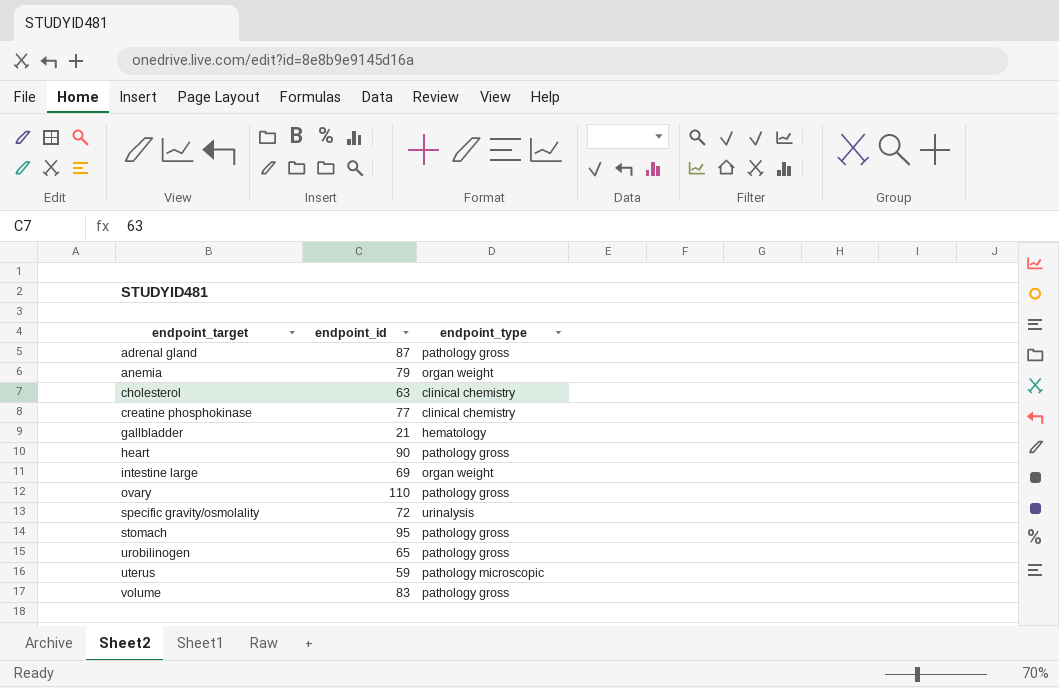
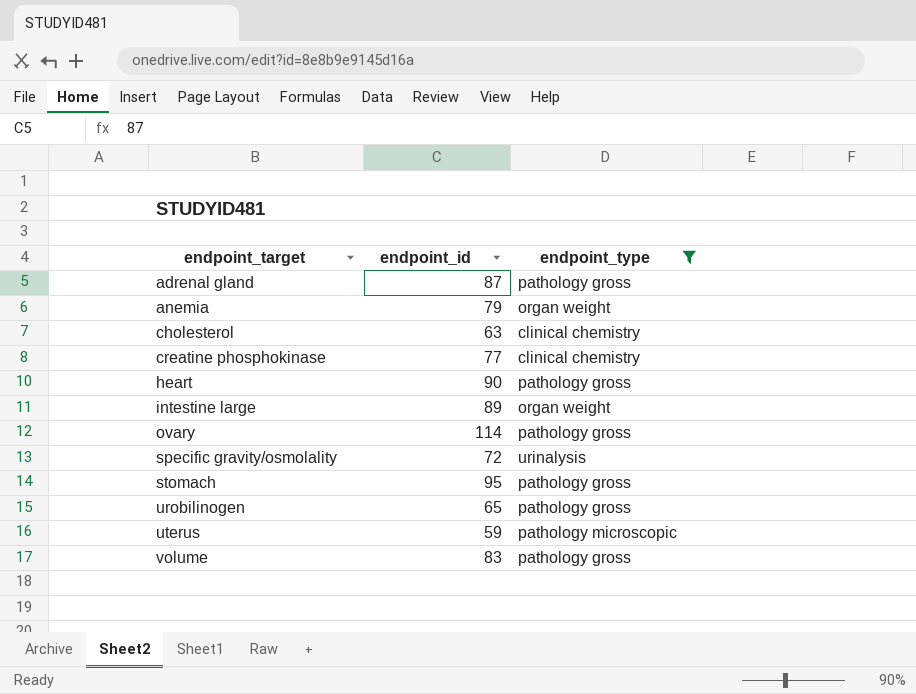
filter: none -> endpoint_type != hematology
intestine large | endpoint_id: 69 -> 89
ovary | endpoint_id: 110 -> 114

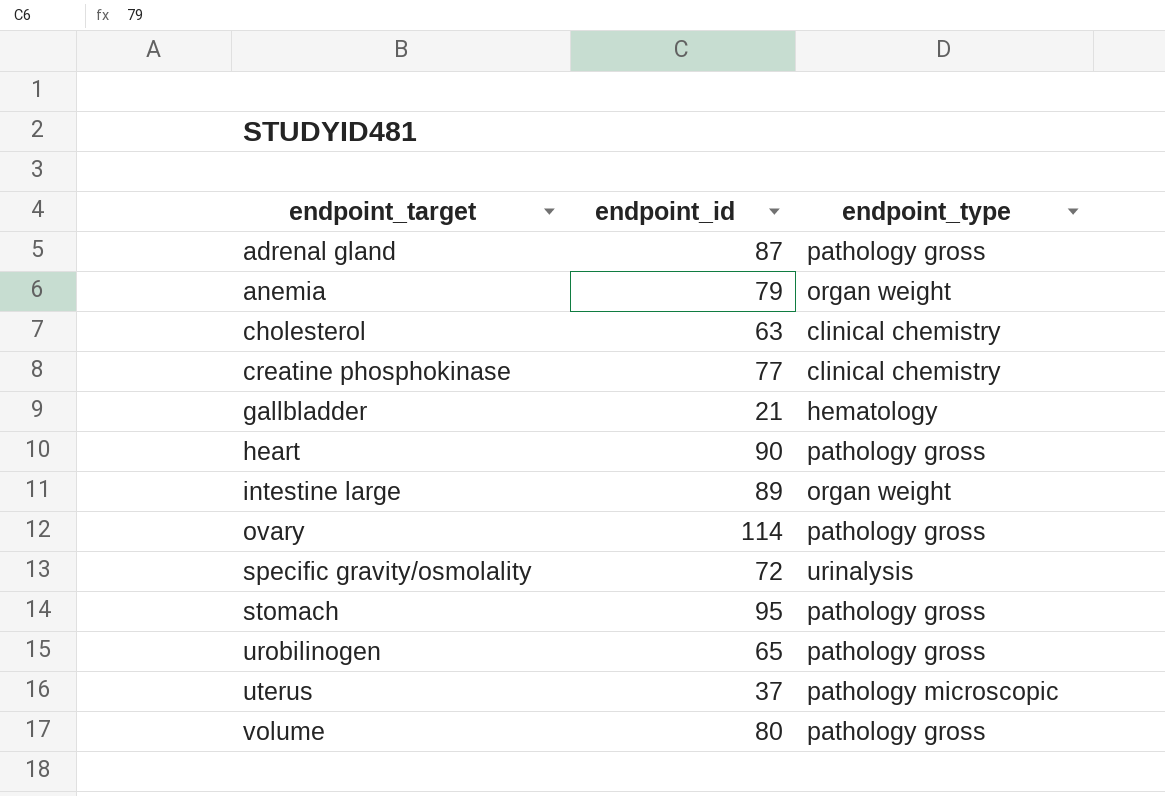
filter: endpoint_type != hematology -> none
uterus | endpoint_id: 59 -> 37
volume | endpoint_id: 83 -> 80

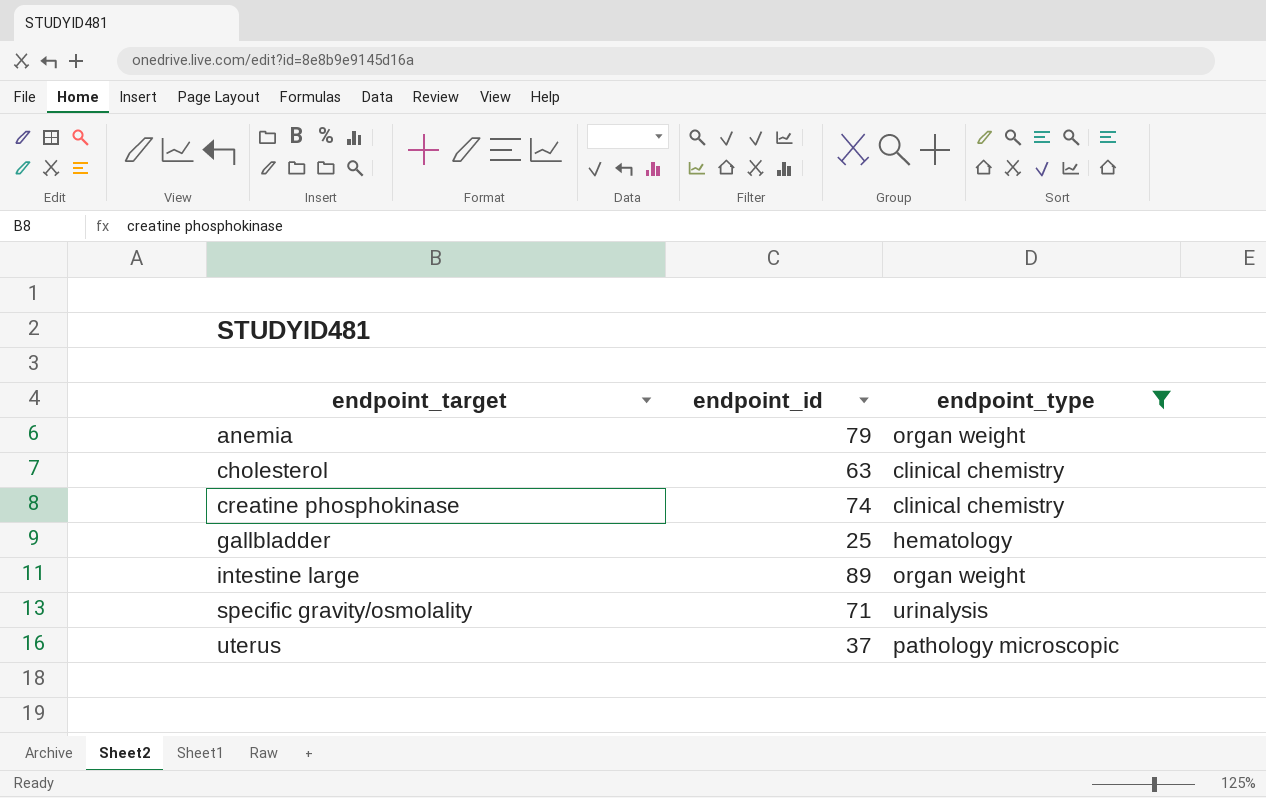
filter: none -> endpoint_type != pathology gross
creatine phosphokinase | endpoint_id: 77 -> 74
gallbladder | endpoint_id: 21 -> 25
specific gravity/osmolality | endpoint_id: 72 -> 71

